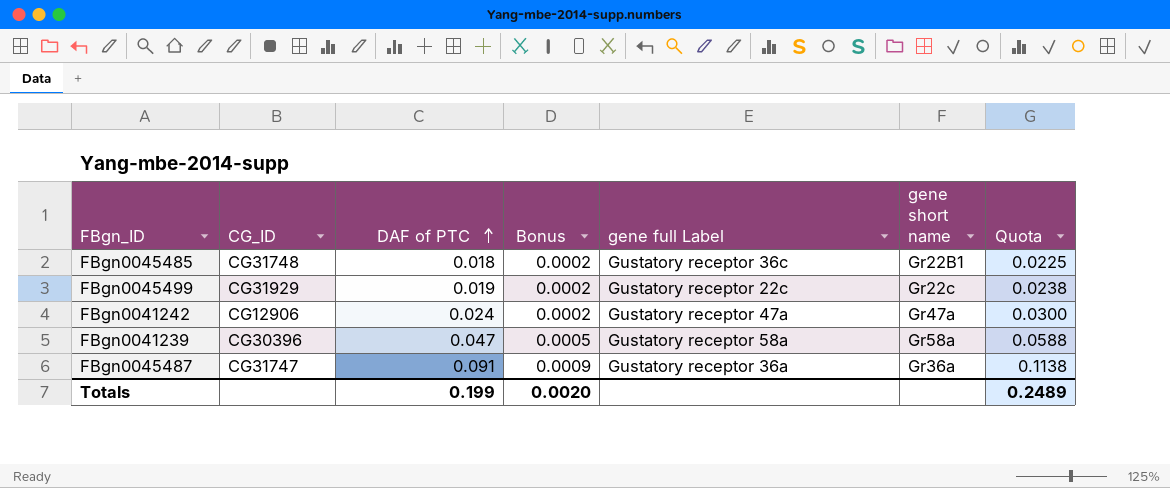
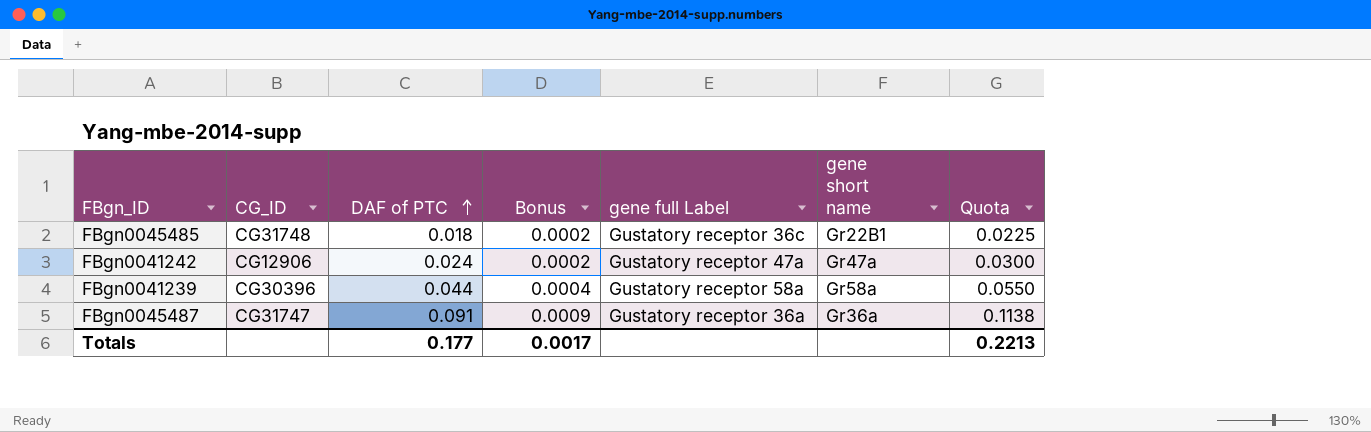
row FBgn0045499: CG31929 | 0.019 | 0.0002 | Gustatory receptor 22c | Gr22c | 0.0238 -> none
FBgn0041239 | DAF of PTC: 0.047 -> 0.044
FBgn0041239 | Bonus: 0.0005 -> 0.0004
FBgn0041239 | Quota: 0.0588 -> 0.0550
Totals | DAF of PTC: 0.199 -> 0.177
Totals | Bonus: 0.0020 -> 0.0017
Totals | Quota: 0.2489 -> 0.2213

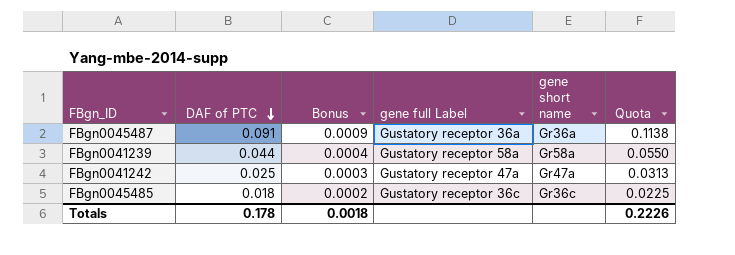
row order: DAF of PTC ascending -> DAF of PTC descending
column CG_ID | position: 2 -> none
FBgn0041242 | DAF of PTC: 0.024 -> 0.025
FBgn0041242 | Bonus: 0.0002 -> 0.0003
FBgn0041242 | Quota: 0.0300 -> 0.0313
FBgn0045485 | gene short name: Gr22B1 -> Gr36c
Totals | DAF of PTC: 0.177 -> 0.178
Totals | Bonus: 0.0017 -> 0.0018
Totals | Quota: 0.2213 -> 0.2226

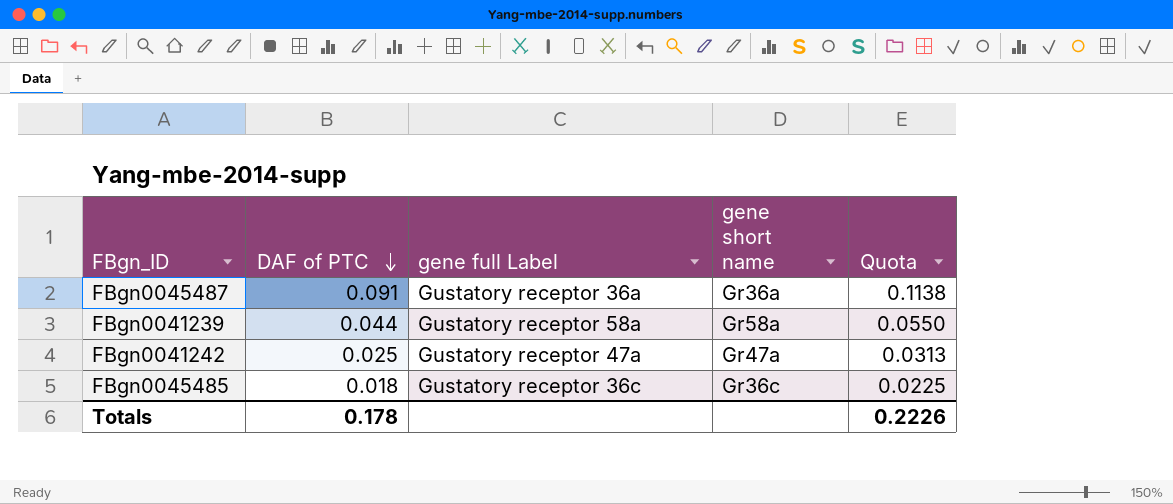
column Bonus | formula: [DAF of PTC] * 0.01 -> none

